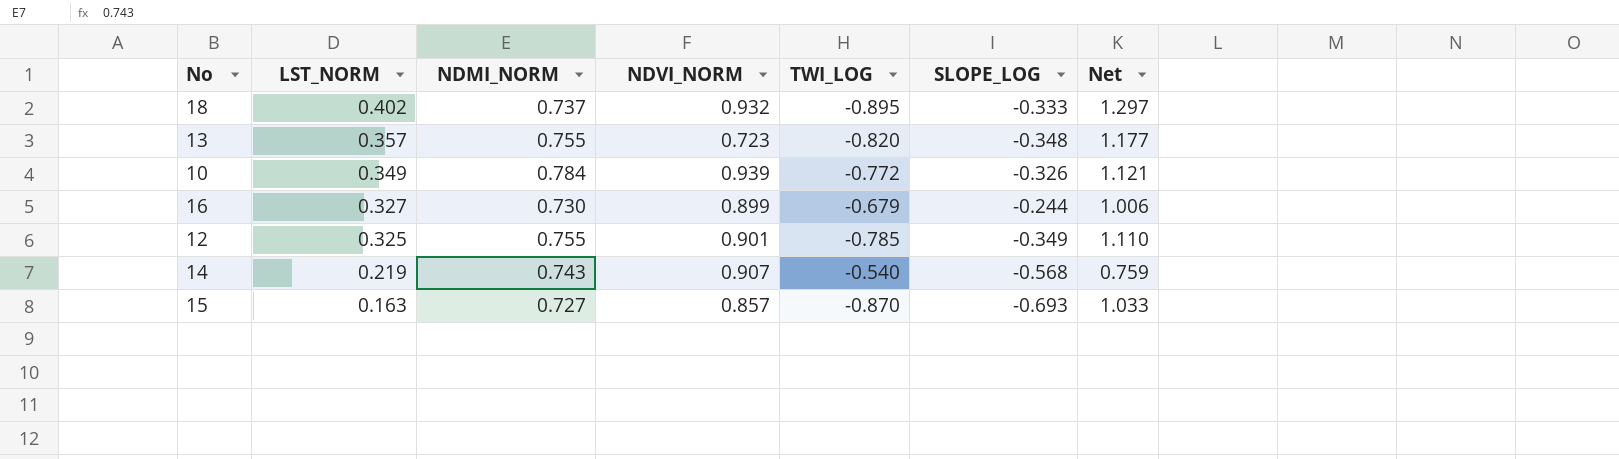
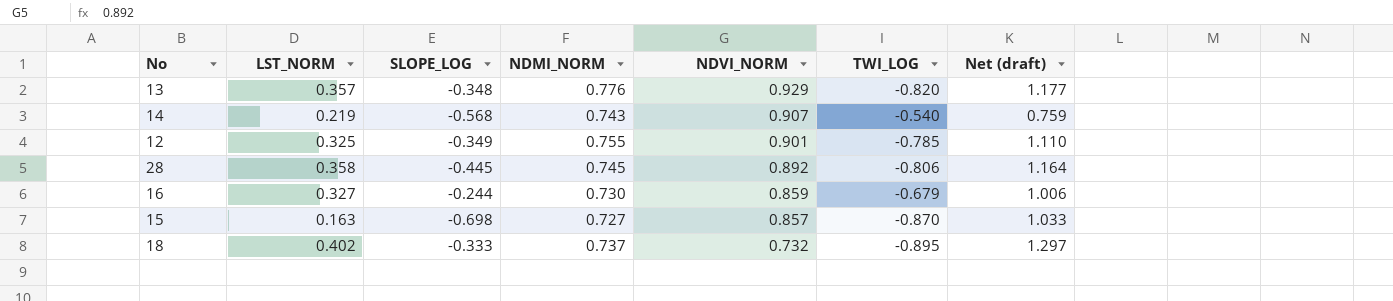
row order: LST_NORM descending -> NDVI_NORM descending
column SLOPE_LOG | position: 6 -> 3
column name: Net -> Net (draft)
row 10: 0.349 | 0.784 | 0.939 | -0.772 | -0.326 | 1.121 -> none
13 | NDMI_NORM: 0.755 -> 0.776
13 | NDVI_NORM: 0.723 -> 0.929
row 28: none -> 0.358 | -0.445 | 0.745 | 0.892 | -0.806 | 1.164
16 | NDVI_NORM: 0.899 -> 0.859
15 | SLOPE_LOG: -0.693 -> -0.698
18 | NDVI_NORM: 0.932 -> 0.732

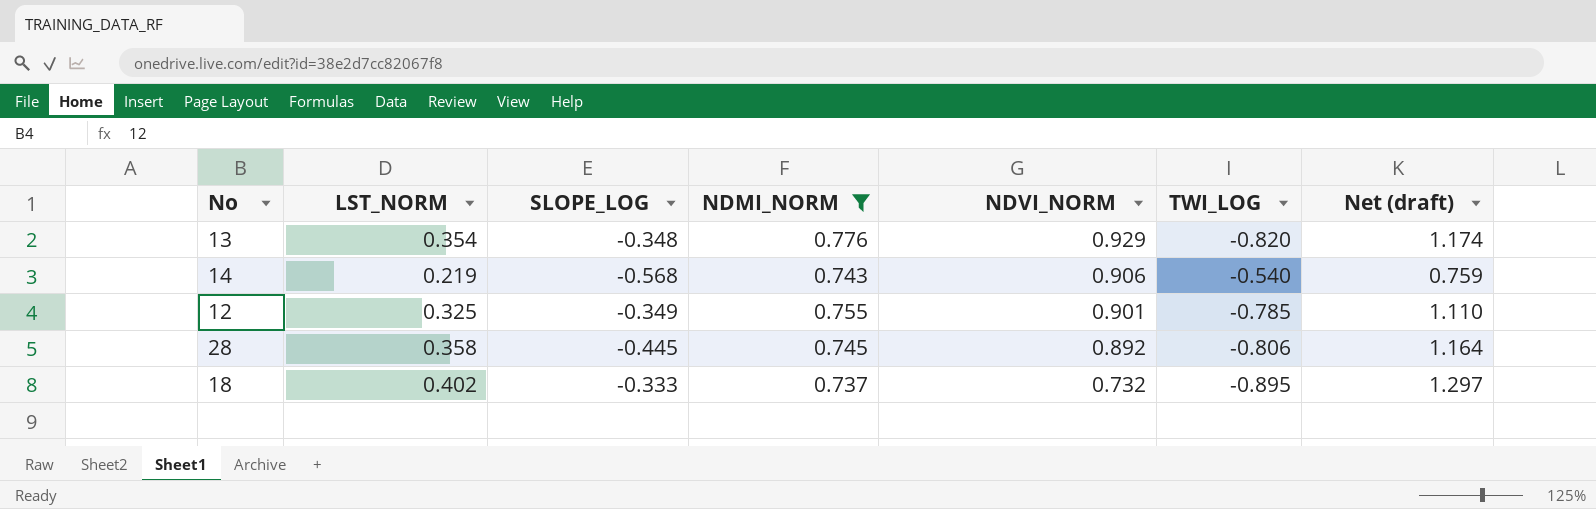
filter: none -> NDMI_NORM >= 0.737
13 | LST_NORM: 0.357 -> 0.354
13 | Net (draft): 1.177 -> 1.174
14 | NDVI_NORM: 0.907 -> 0.906

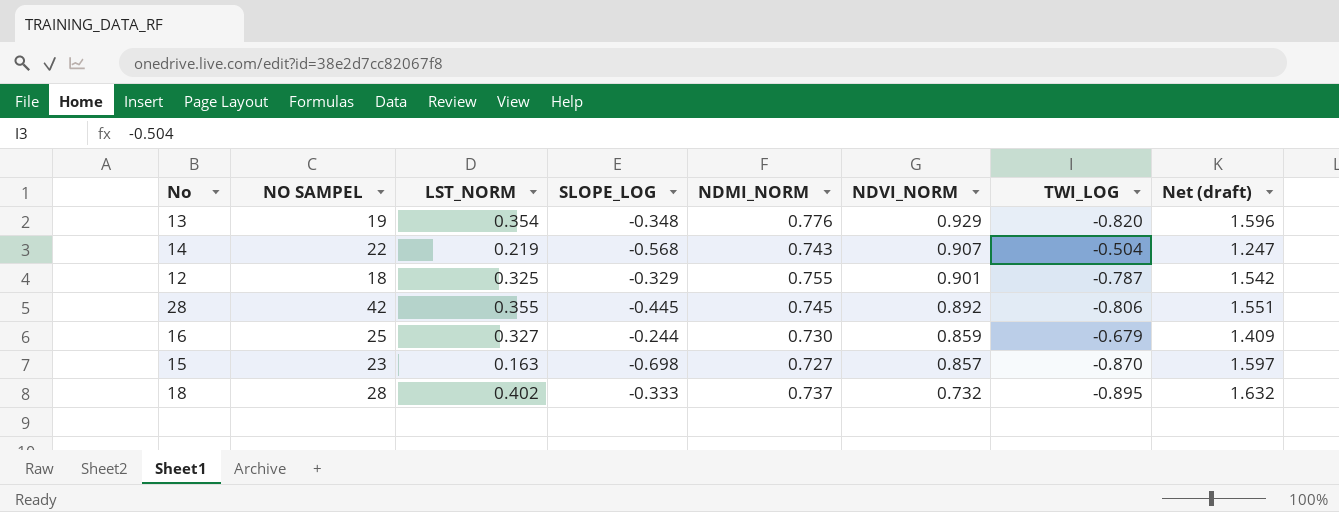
filter: NDMI_NORM >= 0.737 -> none
column NO SAMPEL | position: none -> 2
column Net (draft) | formula: [LST_NORM] - [TWI_LOG] -> [NDMI_NORM] - [TWI_LOG]
14 | NDVI_NORM: 0.906 -> 0.907
14 | TWI_LOG: -0.540 -> -0.504
12 | SLOPE_LOG: -0.349 -> -0.329
12 | TWI_LOG: -0.785 -> -0.787
28 | LST_NORM: 0.358 -> 0.355

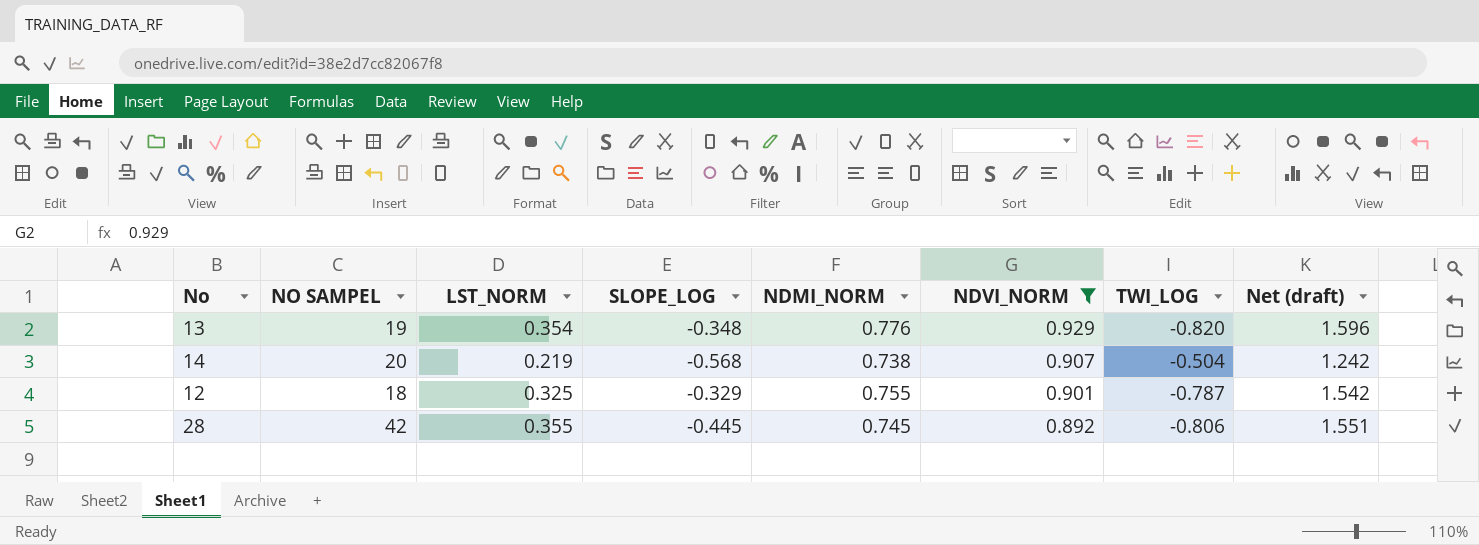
filter: none -> NDVI_NORM >= 0.892
14 | NO SAMPEL: 22 -> 20
14 | NDMI_NORM: 0.743 -> 0.738
14 | Net (draft): 1.247 -> 1.242

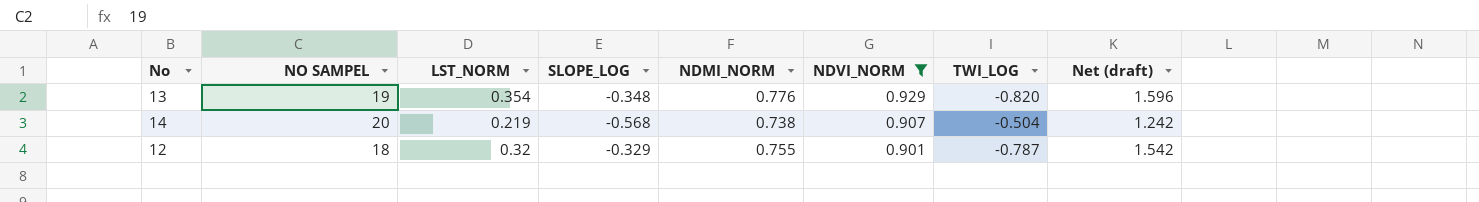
row 28: 42 | 0.355 | -0.445 | 0.745 | 0.892 | -0.806 | 1.551 -> none
12 | LST_NORM: 0.325 -> 0.32

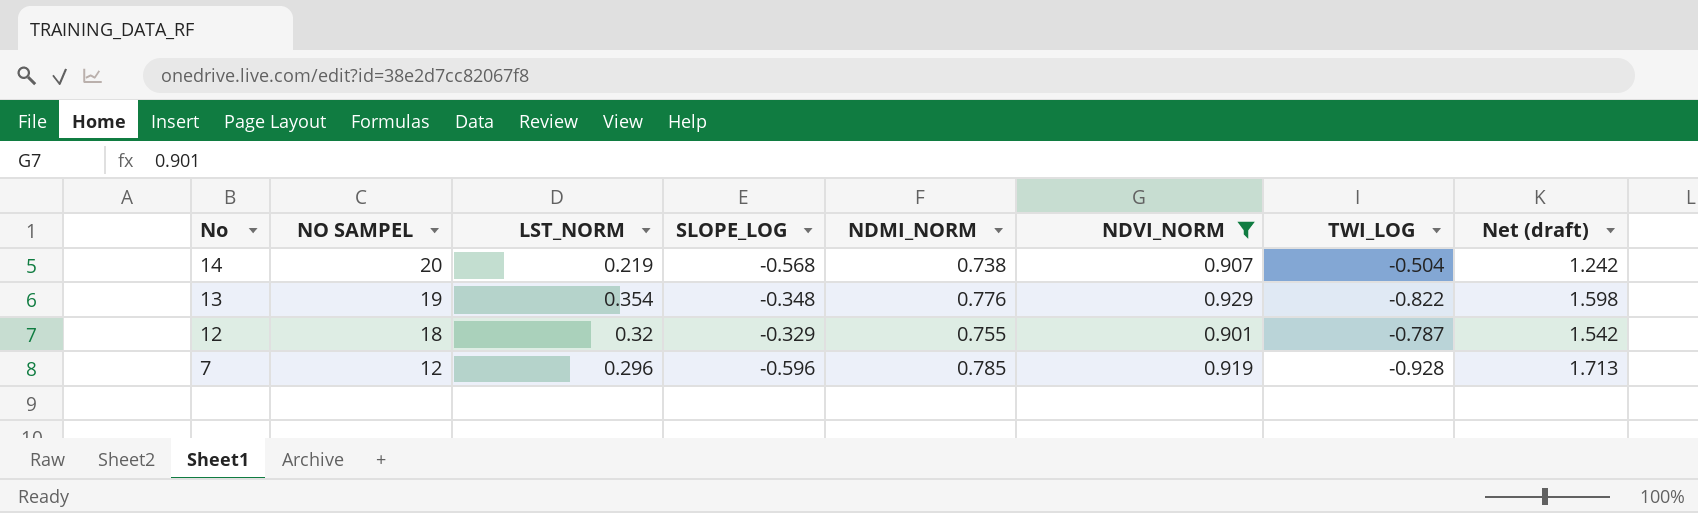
row order: NDVI_NORM descending -> No descending
13 | TWI_LOG: -0.820 -> -0.822
13 | Net (draft): 1.596 -> 1.598
row 7: none -> 12 | 0.296 | -0.596 | 0.785 | 0.919 | -0.928 | 1.713

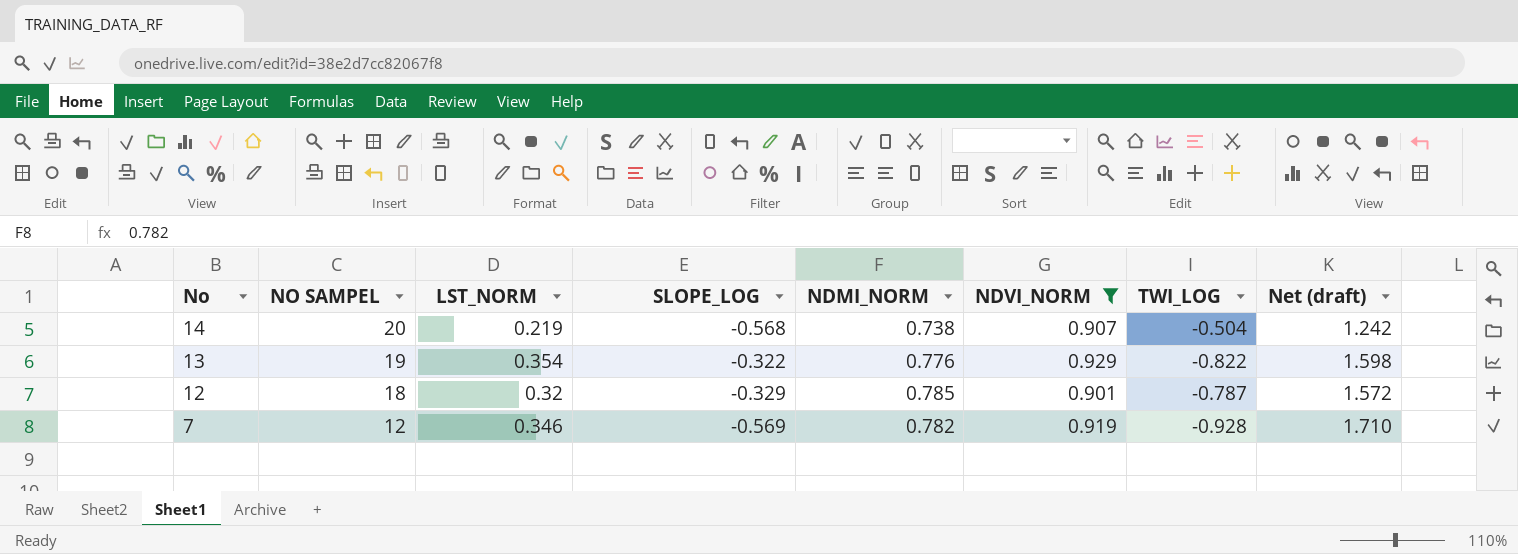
13 | SLOPE_LOG: -0.348 -> -0.322
12 | NDMI_NORM: 0.755 -> 0.785
12 | Net (draft): 1.542 -> 1.572
7 | LST_NORM: 0.296 -> 0.346
7 | SLOPE_LOG: -0.596 -> -0.569
7 | NDMI_NORM: 0.785 -> 0.782
7 | Net (draft): 1.713 -> 1.710

